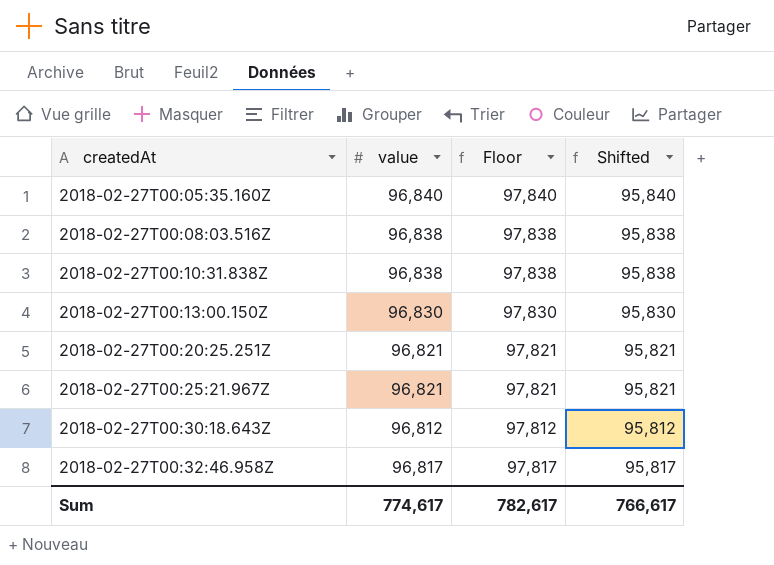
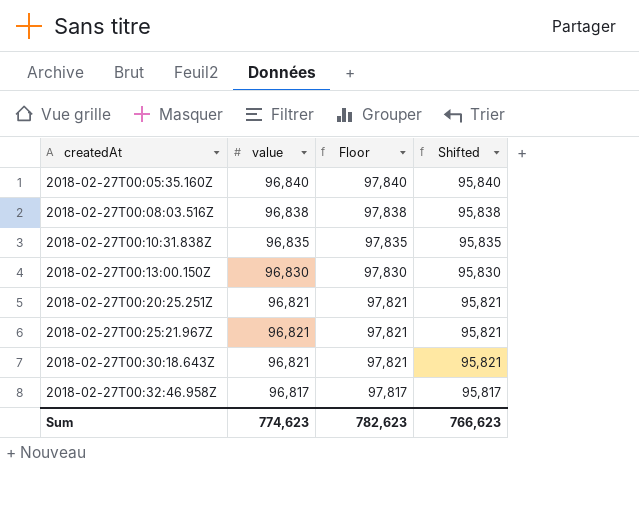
2018-02-27T00:10:31.838Z | value: 96,838 -> 96,835
2018-02-27T00:10:31.838Z | Floor: 97,838 -> 97,835
2018-02-27T00:10:31.838Z | Shifted: 95,838 -> 95,835
2018-02-27T00:30:18.643Z | value: 96,812 -> 96,821
2018-02-27T00:30:18.643Z | Floor: 97,812 -> 97,821
2018-02-27T00:30:18.643Z | Shifted: 95,812 -> 95,821
Sum | value: 774,617 -> 774,623
Sum | Floor: 782,617 -> 782,623
Sum | Shifted: 766,617 -> 766,623

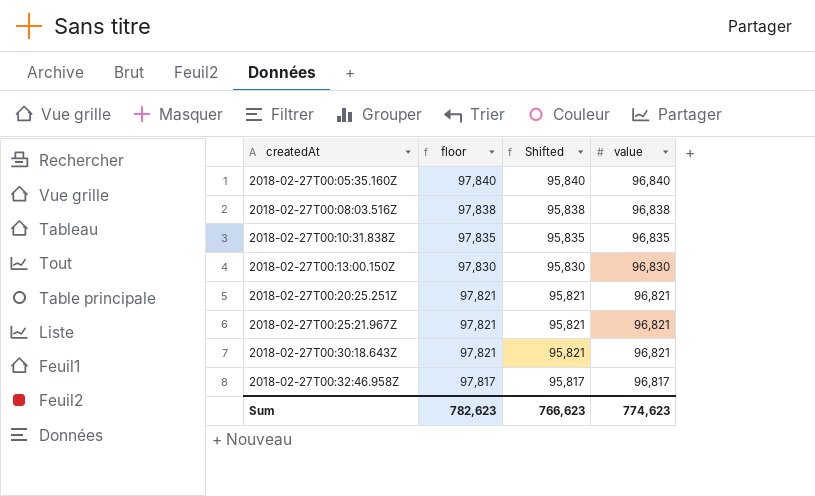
column name: Floor -> floor
column value | position: 2 -> 4

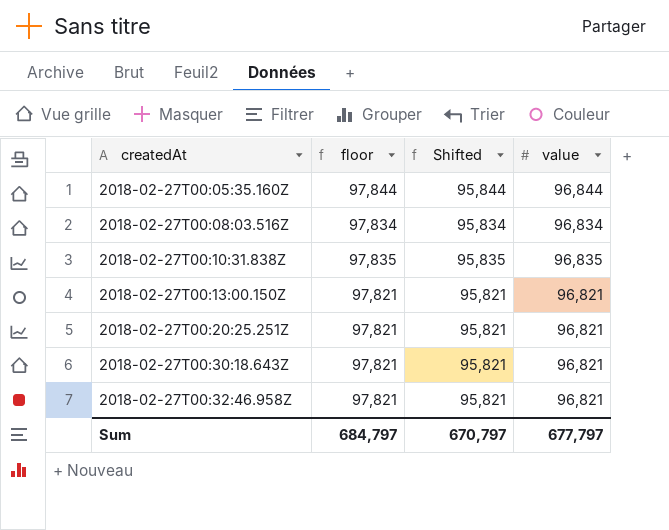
row 2018-02-27T00:25:21.967Z: 97,821 | 95,821 | 96,821 -> none
2018-02-27T00:05:35.160Z | floor: 97,840 -> 97,844
2018-02-27T00:05:35.160Z | Shifted: 95,840 -> 95,844
2018-02-27T00:05:35.160Z | value: 96,840 -> 96,844
2018-02-27T00:08:03.516Z | floor: 97,838 -> 97,834
2018-02-27T00:08:03.516Z | Shifted: 95,838 -> 95,834
2018-02-27T00:08:03.516Z | value: 96,838 -> 96,834
2018-02-27T00:13:00.150Z | floor: 97,830 -> 97,821
2018-02-27T00:13:00.150Z | Shifted: 95,830 -> 95,821
2018-02-27T00:13:00.150Z | value: 96,830 -> 96,821
2018-02-27T00:32:46.958Z | floor: 97,817 -> 97,821
2018-02-27T00:32:46.958Z | Shifted: 95,817 -> 95,821
2018-02-27T00:32:46.958Z | value: 96,817 -> 96,821
Sum | floor: 782,623 -> 684,797
Sum | Shifted: 766,623 -> 670,797
Sum | value: 774,623 -> 677,797

